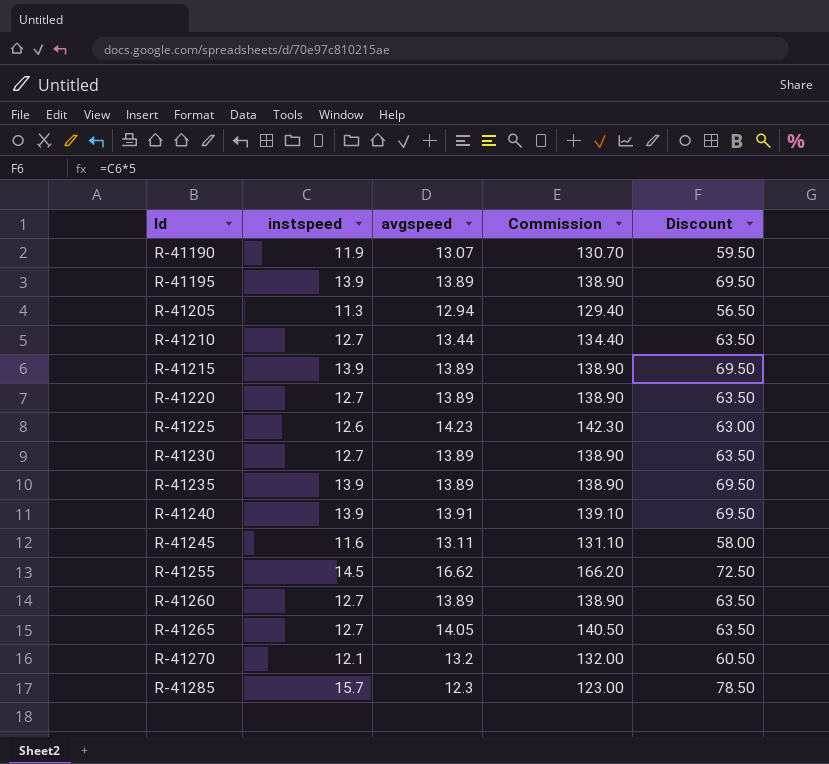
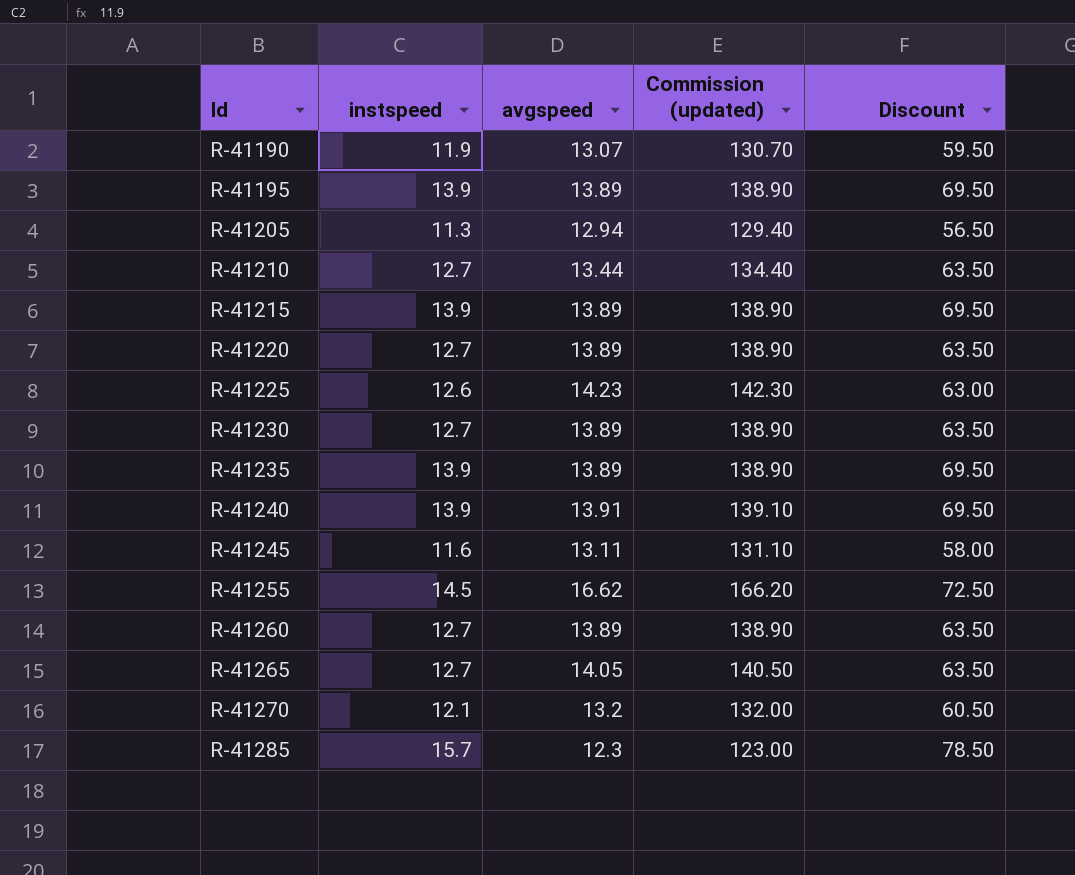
column name: Commission -> Commission (updated)

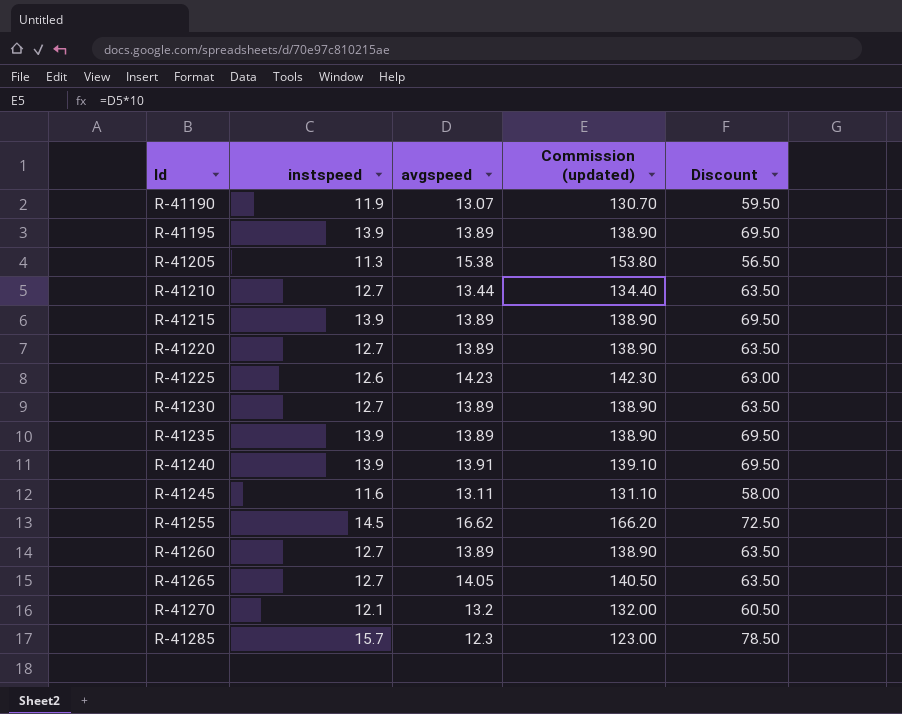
R-41205 | avgspeed: 12.94 -> 15.38
R-41205 | Commission (updated): 129.40 -> 153.80

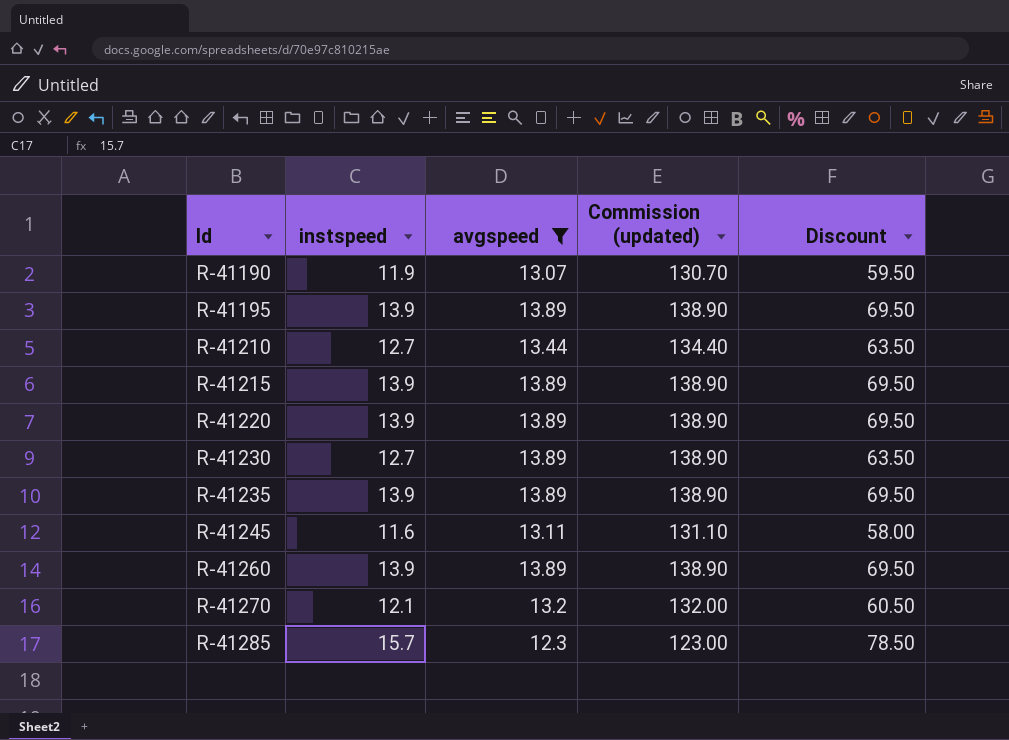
filter: none -> avgspeed <= 13.89
R-41220 | instspeed: 12.7 -> 13.9
R-41220 | Discount: 63.50 -> 69.50
R-41260 | instspeed: 12.7 -> 13.9
R-41260 | Discount: 63.50 -> 69.50

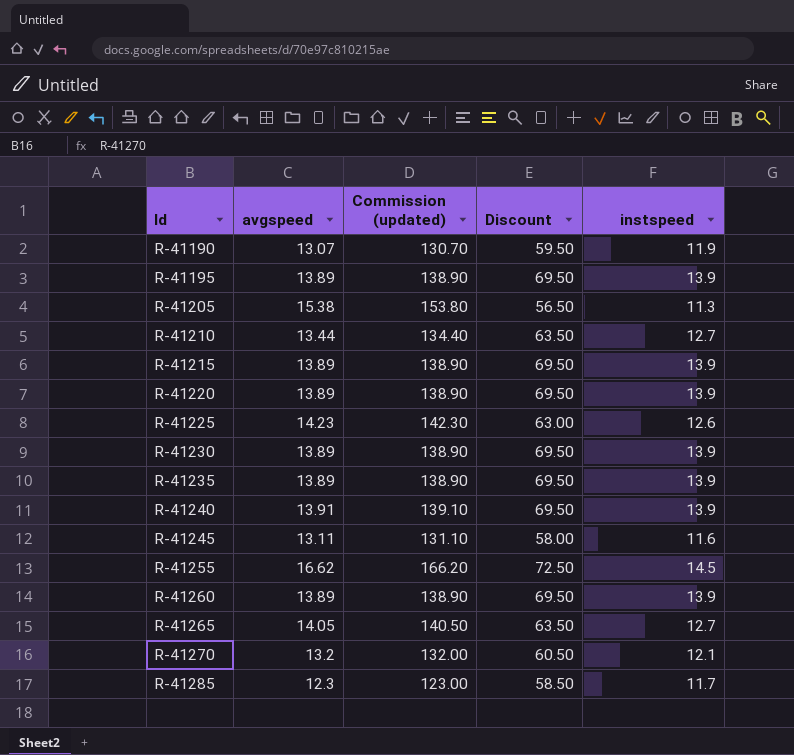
filter: avgspeed <= 13.89 -> none
column instspeed | position: 2 -> 5
R-41230 | Discount: 63.50 -> 69.50
R-41230 | instspeed: 12.7 -> 13.9
R-41285 | Discount: 78.50 -> 58.50
R-41285 | instspeed: 15.7 -> 11.7

